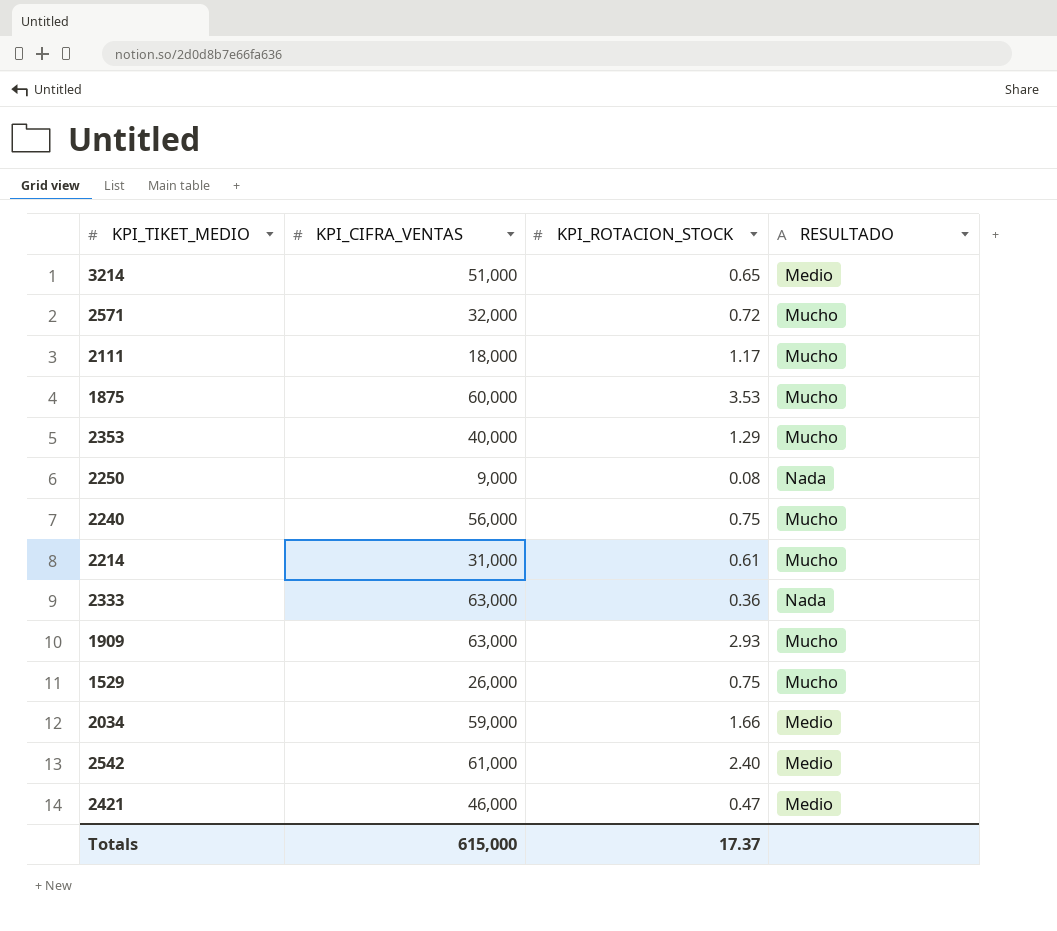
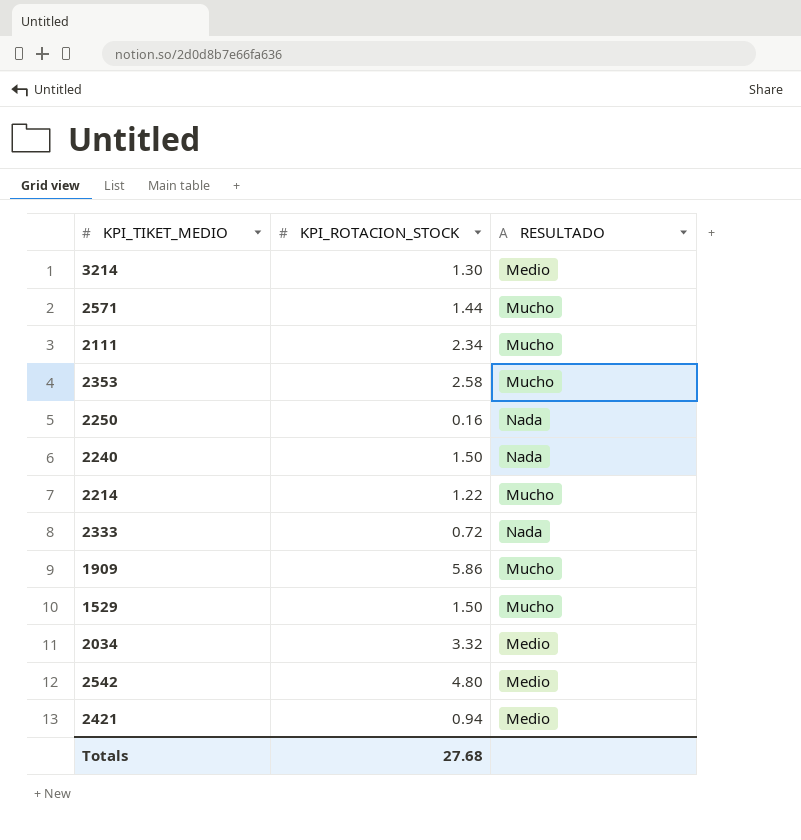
column KPI_CIFRA_VENTAS | position: 2 -> none
row 1875: 60,000 | 3.53 | Mucho -> none
3214 | KPI_ROTACION_STOCK: 0.65 -> 1.30
2571 | KPI_ROTACION_STOCK: 0.72 -> 1.44
2111 | KPI_ROTACION_STOCK: 1.17 -> 2.34
2353 | KPI_ROTACION_STOCK: 1.29 -> 2.58
2250 | KPI_ROTACION_STOCK: 0.08 -> 0.16
2240 | KPI_ROTACION_STOCK: 0.75 -> 1.50
2240 | RESULTADO: Mucho -> Nada
2214 | KPI_ROTACION_STOCK: 0.61 -> 1.22
2333 | KPI_ROTACION_STOCK: 0.36 -> 0.72
1909 | KPI_ROTACION_STOCK: 2.93 -> 5.86
1529 | KPI_ROTACION_STOCK: 0.75 -> 1.50
2034 | KPI_ROTACION_STOCK: 1.66 -> 3.32
2542 | KPI_ROTACION_STOCK: 2.40 -> 4.80
2421 | KPI_ROTACION_STOCK: 0.47 -> 0.94
Totals | KPI_ROTACION_STOCK: 17.37 -> 27.68

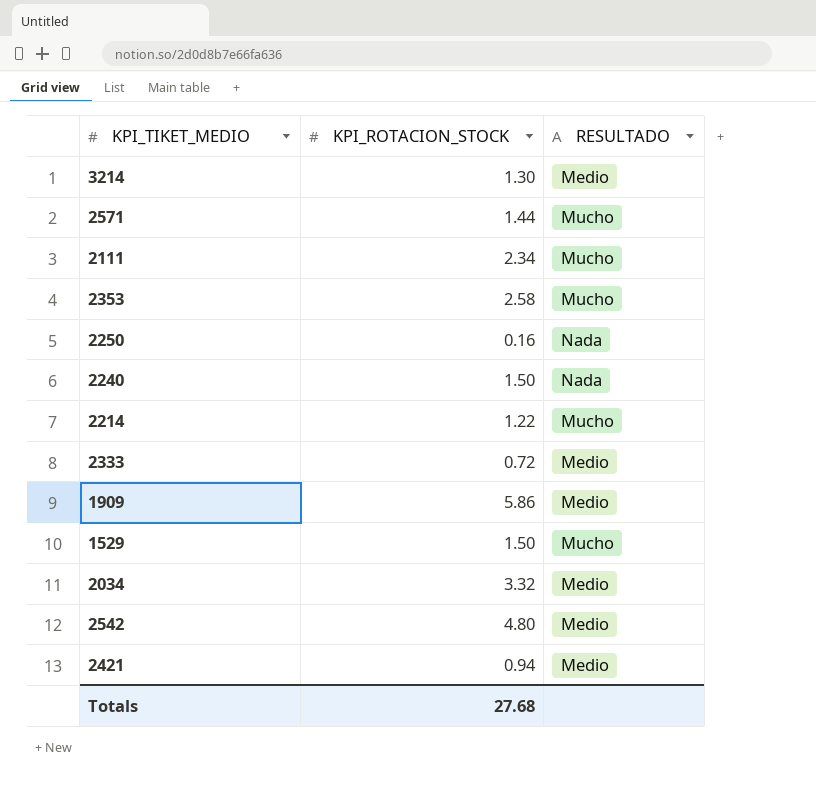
2333 | RESULTADO: Nada -> Medio
1909 | RESULTADO: Mucho -> Medio

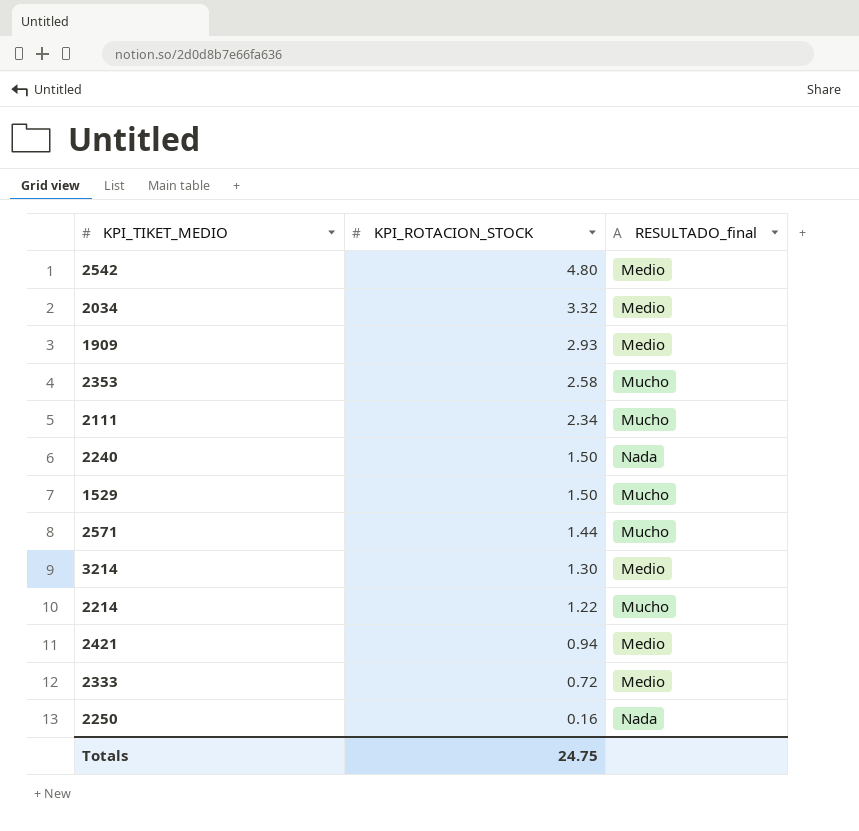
row order: none -> KPI_ROTACION_STOCK descending
column name: RESULTADO -> RESULTADO_final
1909 | KPI_ROTACION_STOCK: 5.86 -> 2.93
Totals | KPI_ROTACION_STOCK: 27.68 -> 24.75

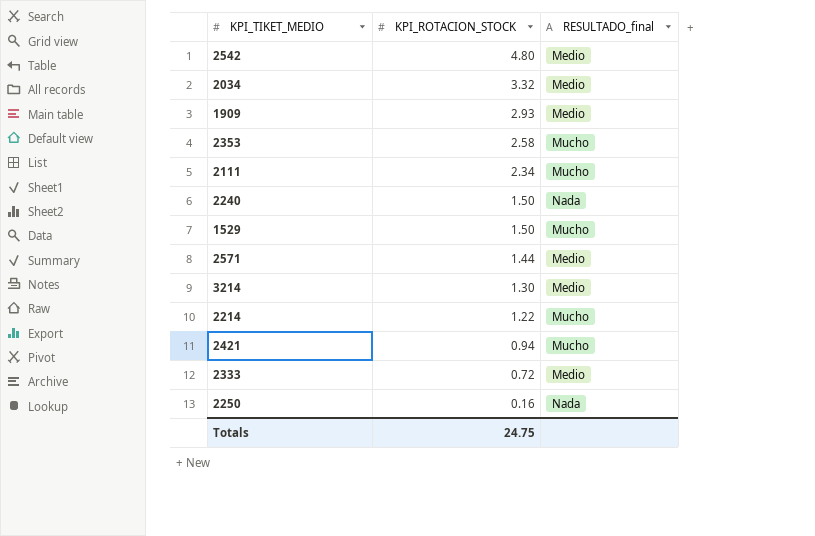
2571 | RESULTADO_final: Mucho -> Medio
2421 | RESULTADO_final: Medio -> Mucho

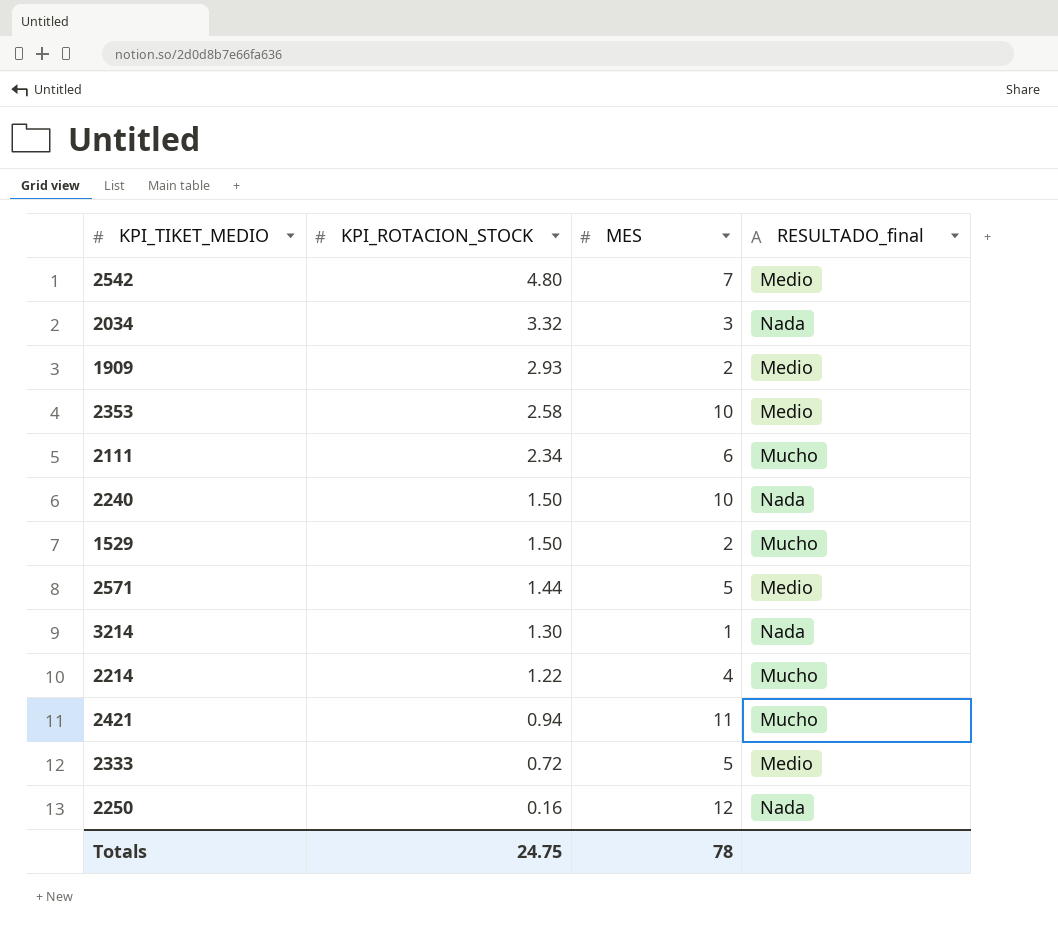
column MES | position: none -> 3
2034 | RESULTADO_final: Medio -> Nada
2353 | RESULTADO_final: Mucho -> Medio
3214 | RESULTADO_final: Medio -> Nada

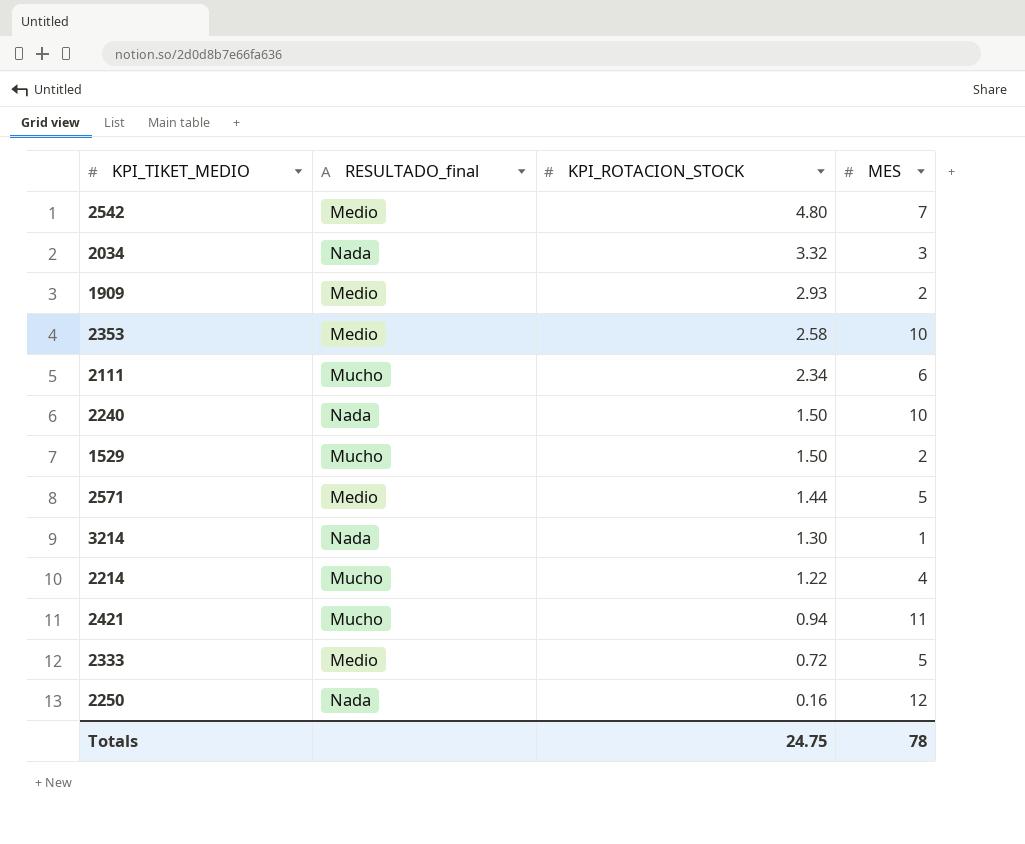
column RESULTADO_final | position: 4 -> 2

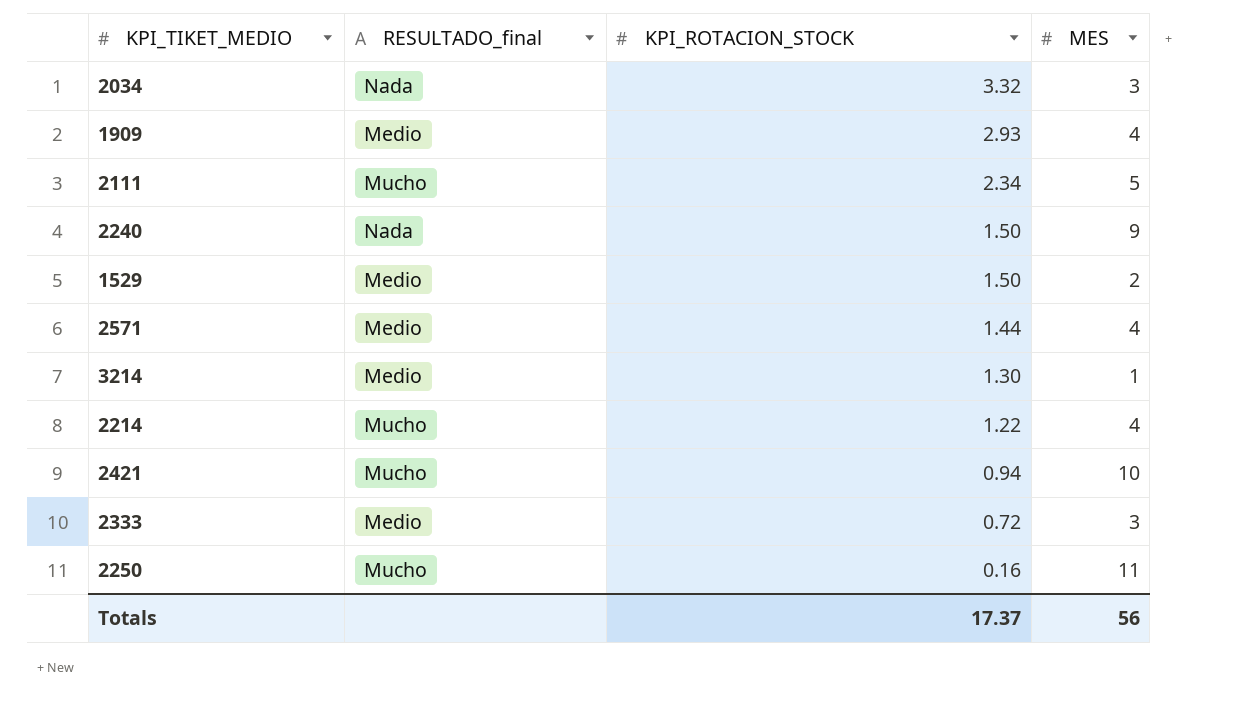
row 2542: Medio | 4.80 | 7 -> none
row 2353: Medio | 2.58 | 10 -> none
1909 | MES: 2 -> 4
2111 | MES: 6 -> 5
2240 | MES: 10 -> 9
1529 | RESULTADO_final: Mucho -> Medio
2571 | MES: 5 -> 4
3214 | RESULTADO_final: Nada -> Medio
2421 | MES: 11 -> 10
2333 | MES: 5 -> 3
2250 | RESULTADO_final: Nada -> Mucho
2250 | MES: 12 -> 11
Totals | KPI_ROTACION_STOCK: 24.75 -> 17.37
Totals | MES: 78 -> 56

